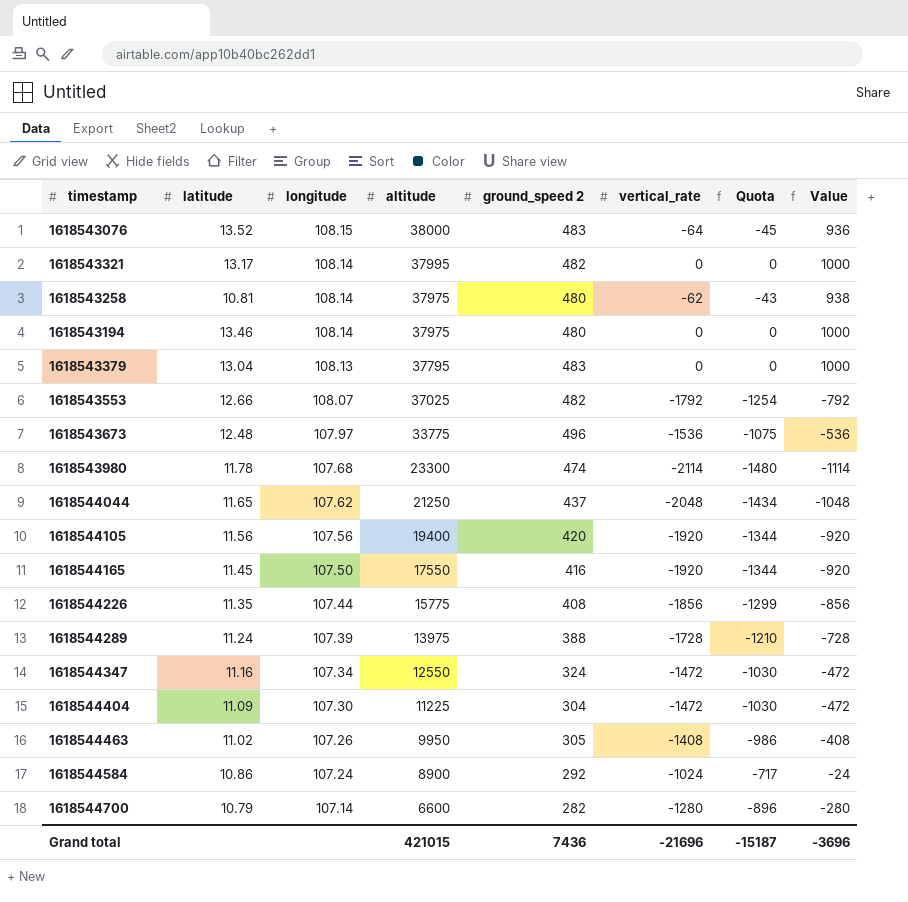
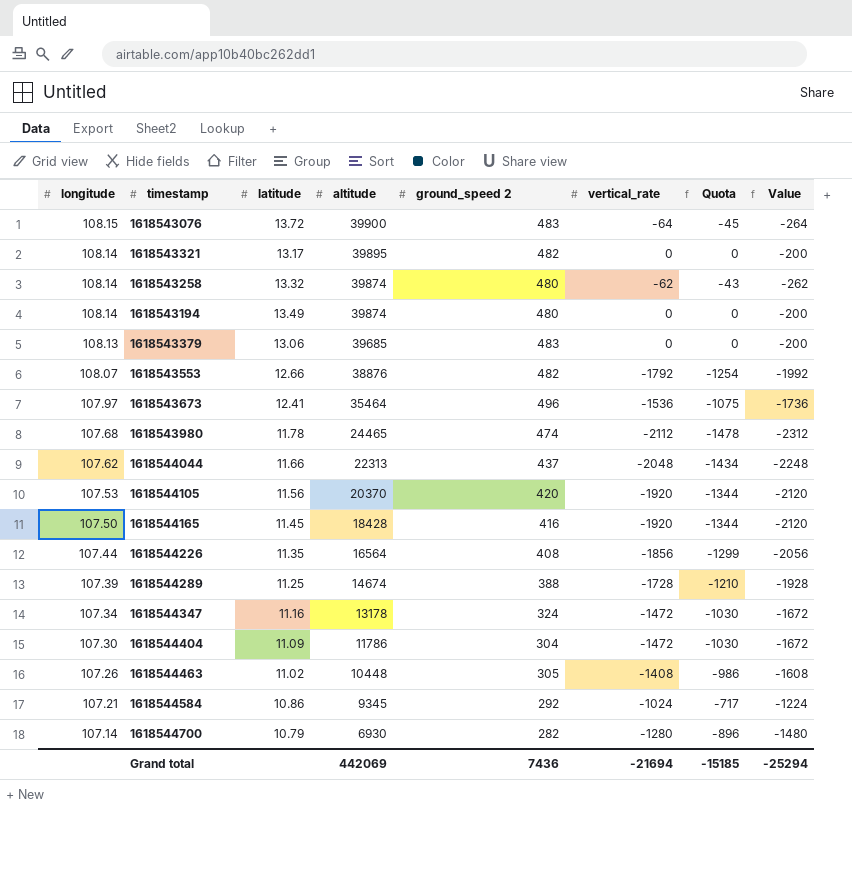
column longitude | position: 3 -> 1
column Value | formula: [vertical_rate] + 1000 -> [vertical_rate] - 200
1618543076 | latitude: 13.52 -> 13.72
1618543076 | altitude: 38000 -> 39900
1618543321 | altitude: 37995 -> 39895
1618543258 | latitude: 10.81 -> 13.32
1618543258 | altitude: 37975 -> 39874
1618543194 | latitude: 13.46 -> 13.49
1618543194 | altitude: 37975 -> 39874
1618543379 | latitude: 13.04 -> 13.06
1618543379 | altitude: 37795 -> 39685
1618543553 | altitude: 37025 -> 38876
1618543673 | latitude: 12.48 -> 12.41
1618543673 | altitude: 33775 -> 35464
1618543980 | altitude: 23300 -> 24465
1618543980 | vertical_rate: -2114 -> -2112
1618543980 | Quota: -1480 -> -1478
1618544044 | latitude: 11.65 -> 11.66
1618544044 | altitude: 21250 -> 22313
1618544105 | longitude: 107.56 -> 107.53
1618544105 | altitude: 19400 -> 20370
1618544165 | altitude: 17550 -> 18428
1618544226 | altitude: 15775 -> 16564
1618544289 | latitude: 11.24 -> 11.25
1618544289 | altitude: 13975 -> 14674
1618544347 | altitude: 12550 -> 13178
1618544404 | altitude: 11225 -> 11786
1618544463 | altitude: 9950 -> 10448
1618544584 | longitude: 107.24 -> 107.21
1618544584 | altitude: 8900 -> 9345
1618544700 | altitude: 6600 -> 6930
Grand total | altitude: 421015 -> 442069
Grand total | vertical_rate: -21696 -> -21694
Grand total | Quota: -15187 -> -15185
Grand total | Value: -3696 -> -25294

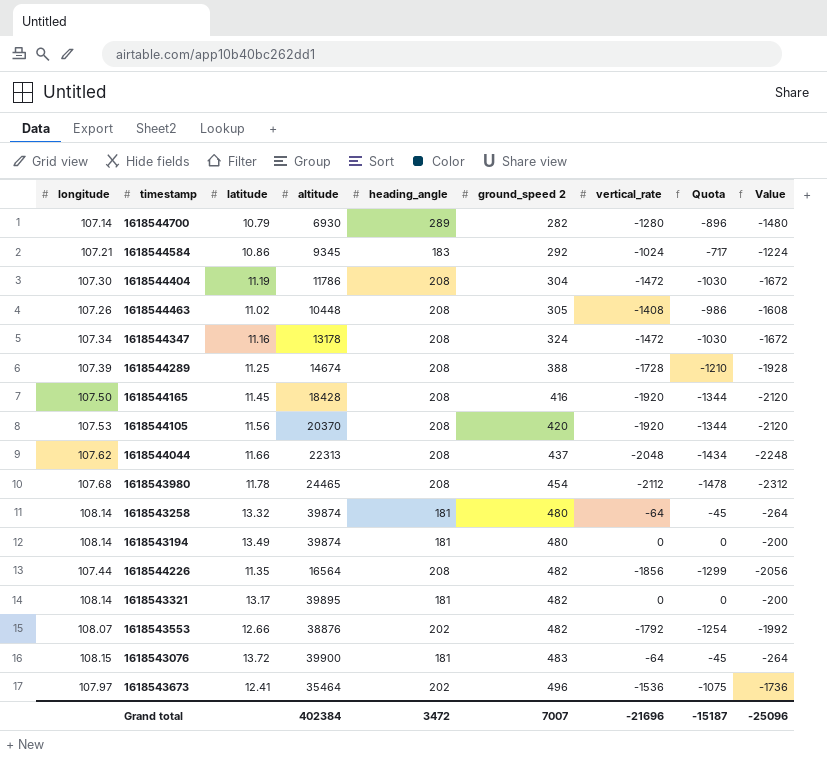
row order: longitude descending -> ground_speed 2 ascending
column heading_angle | position: none -> 5
row 1618543379: 108.13 | 13.06 | 39685 | 483 | 0 | 0 | -200 -> none
1618544404 | latitude: 11.09 -> 11.19
1618543980 | ground_speed 2: 474 -> 454
1618543258 | vertical_rate: -62 -> -64
1618543258 | Quota: -43 -> -45
1618543258 | Value: -262 -> -264
1618544226 | ground_speed 2: 408 -> 482
Grand total | altitude: 442069 -> 402384
Grand total | ground_speed 2: 7436 -> 7007
Grand total | vertical_rate: -21694 -> -21696
Grand total | Quota: -15185 -> -15187
Grand total | Value: -25294 -> -25096

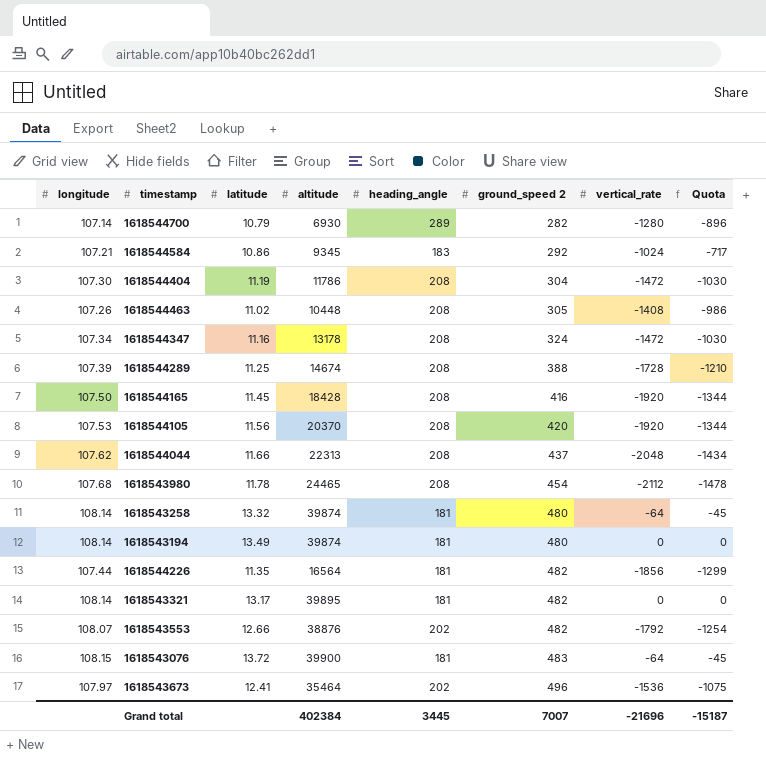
column Value | formula: [vertical_rate] - 200 -> none
1618544226 | heading_angle: 208 -> 181
Grand total | heading_angle: 3472 -> 3445

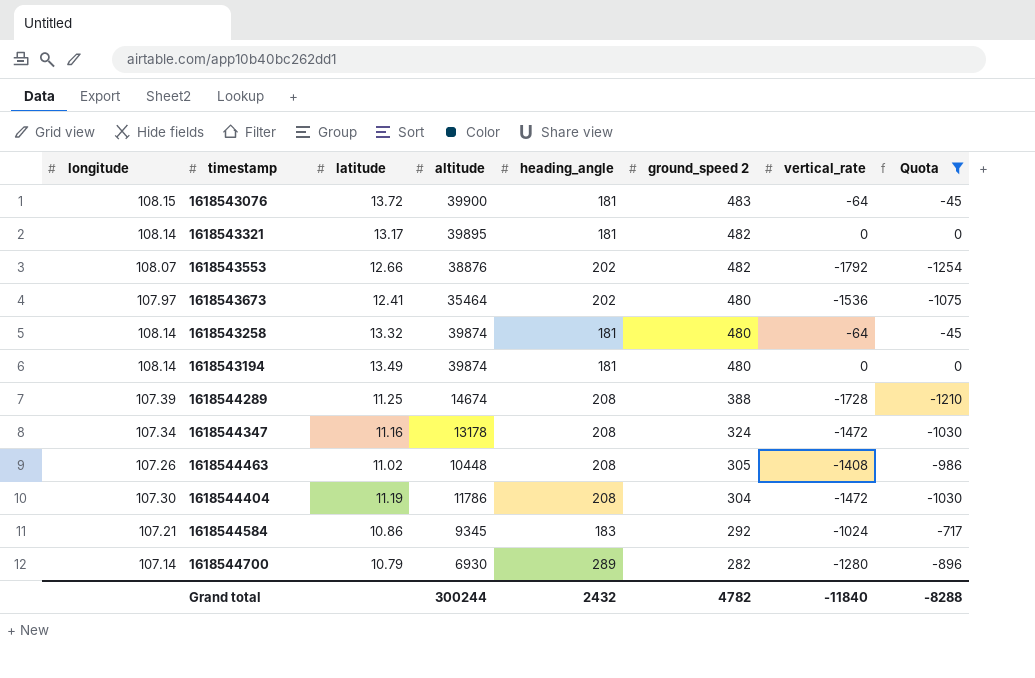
filter: none -> Quota >= -1254
row order: ground_speed 2 ascending -> ground_speed 2 descending
1618543673 | ground_speed 2: 496 -> 480
Grand total | altitude: 402384 -> 300244
Grand total | heading_angle: 3445 -> 2432
Grand total | ground_speed 2: 7007 -> 4782
Grand total | vertical_rate: -21696 -> -11840
Grand total | Quota: -15187 -> -8288

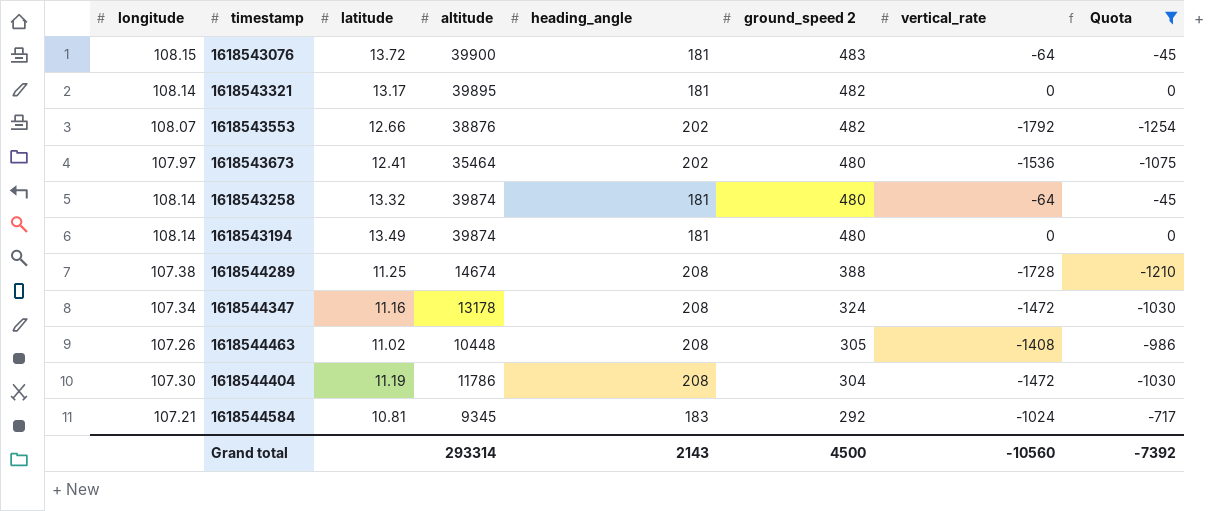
row 1618544700: 107.14 | 10.79 | 6930 | 289 | 282 | -1280 | -896 -> none
1618544289 | longitude: 107.39 -> 107.38
1618544584 | latitude: 10.86 -> 10.81
Grand total | altitude: 300244 -> 293314
Grand total | heading_angle: 2432 -> 2143
Grand total | ground_speed 2: 4782 -> 4500
Grand total | vertical_rate: -11840 -> -10560
Grand total | Quota: -8288 -> -7392

